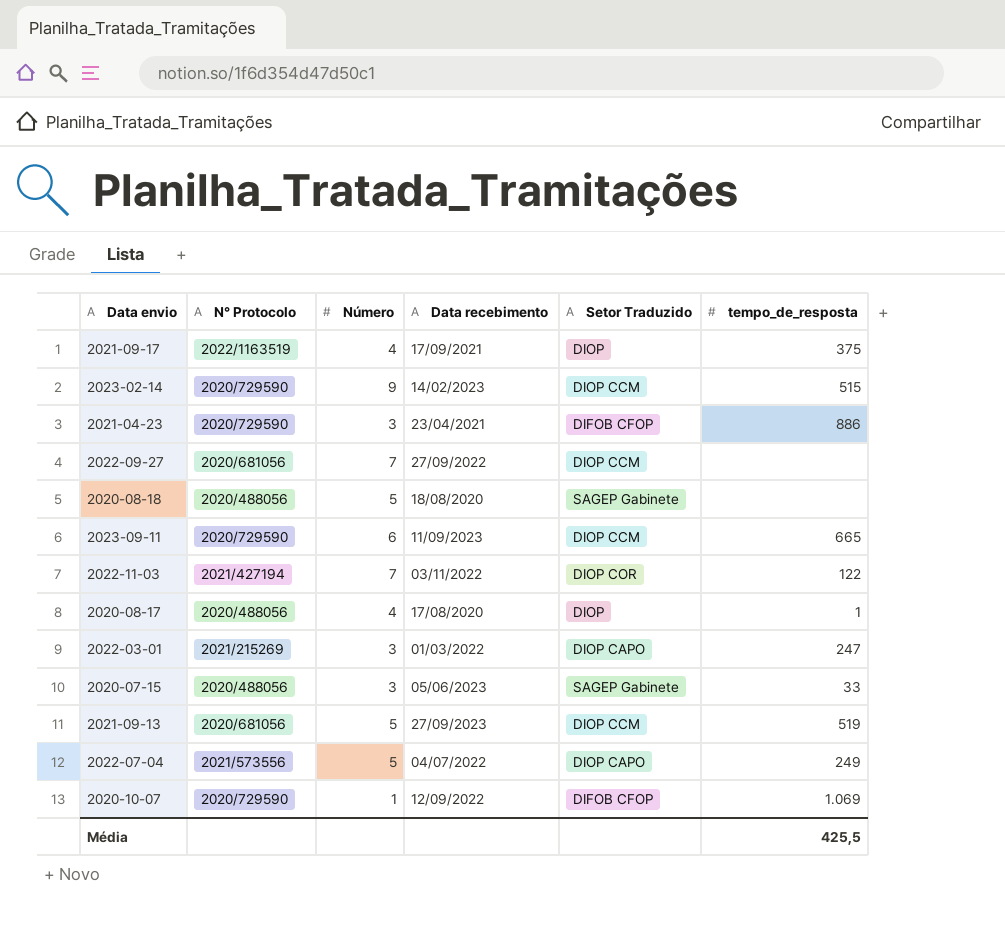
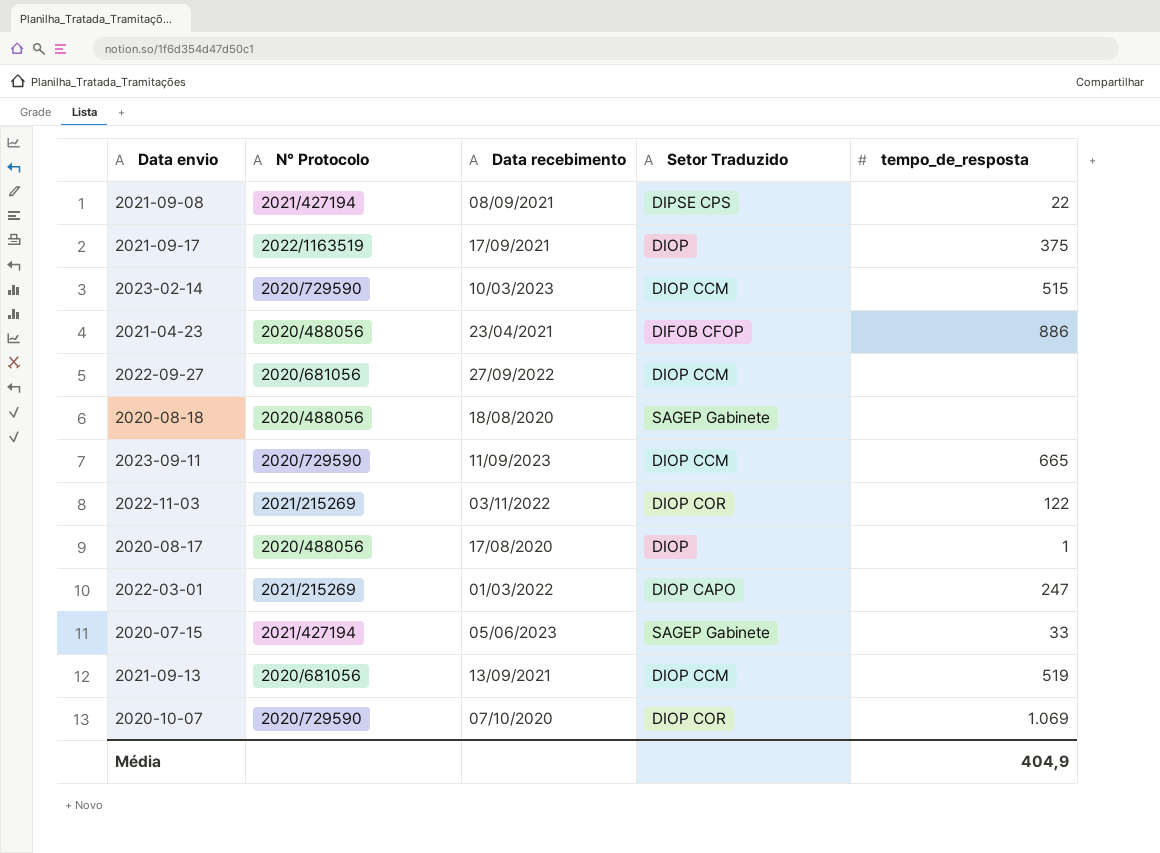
column Número | position: 3 -> none
row 2022-07-04: 2021/573556 | 5 | 04/07/2022 | DIOP CAPO | 249 -> none
row 2021-09-08: none -> 2021/427194 | 08/09/2021 | DIPSE CPS | 22
2023-02-14 | Data recebimento: 14/02/2023 -> 10/03/2023
2021-04-23 | N° Protocolo: 2020/729590 -> 2020/488056
2022-11-03 | N° Protocolo: 2021/427194 -> 2021/215269
2020-07-15 | N° Protocolo: 2020/488056 -> 2021/427194
2021-09-13 | Data recebimento: 27/09/2023 -> 13/09/2021
2020-10-07 | Data recebimento: 12/09/2022 -> 07/10/2020
2020-10-07 | Setor Traduzido: DIFOB CFOP -> DIOP COR
Média | tempo_de_resposta: 425,5 -> 404,9

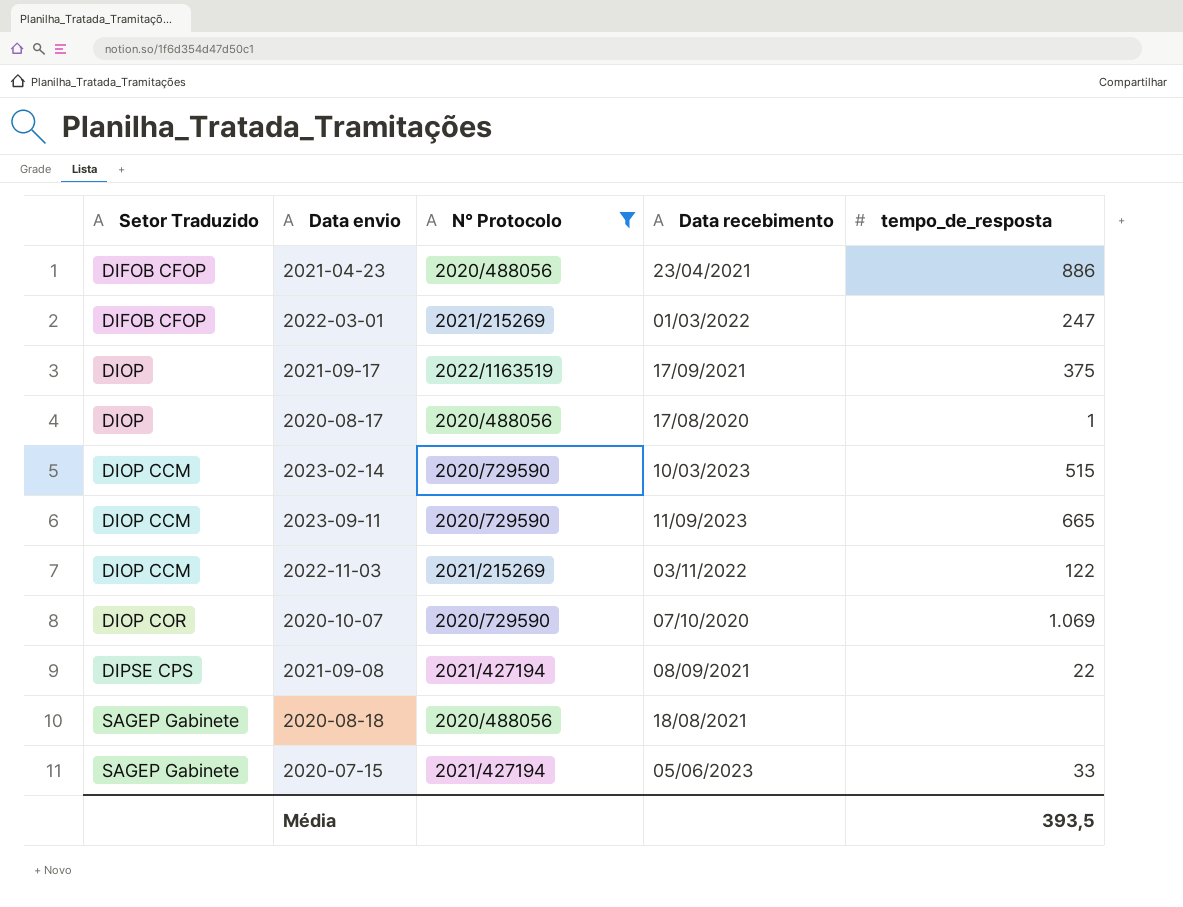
filter: none -> N° Protocolo != 2020/681056
row order: none -> Setor Traduzido ascending
column Setor Traduzido | position: 4 -> 1
2022-03-01 | Setor Traduzido: DIOP CAPO -> DIFOB CFOP
2022-11-03 | Setor Traduzido: DIOP COR -> DIOP CCM
2020-08-18 | Data recebimento: 18/08/2020 -> 18/08/2021
Média | tempo_de_resposta: 404,9 -> 393,5

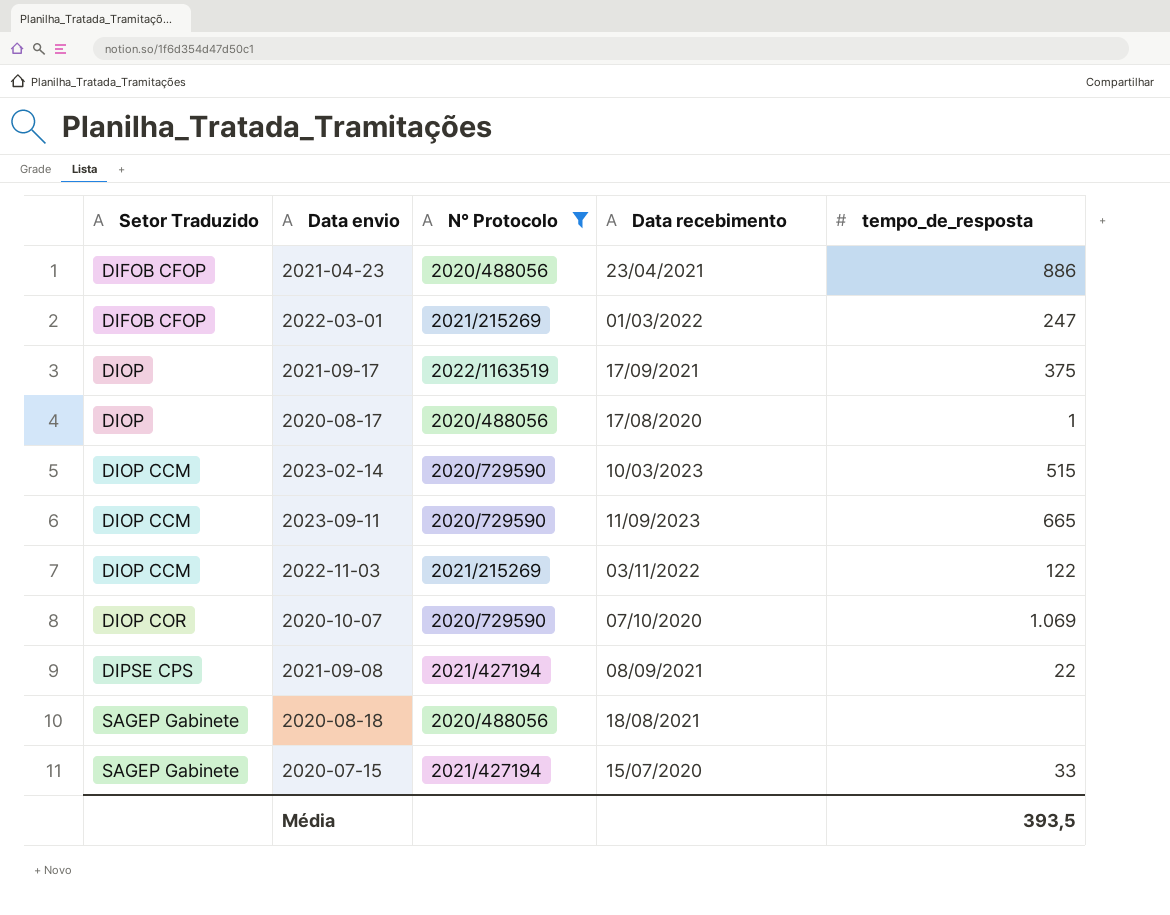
2020-07-15 | Data recebimento: 05/06/2023 -> 15/07/2020

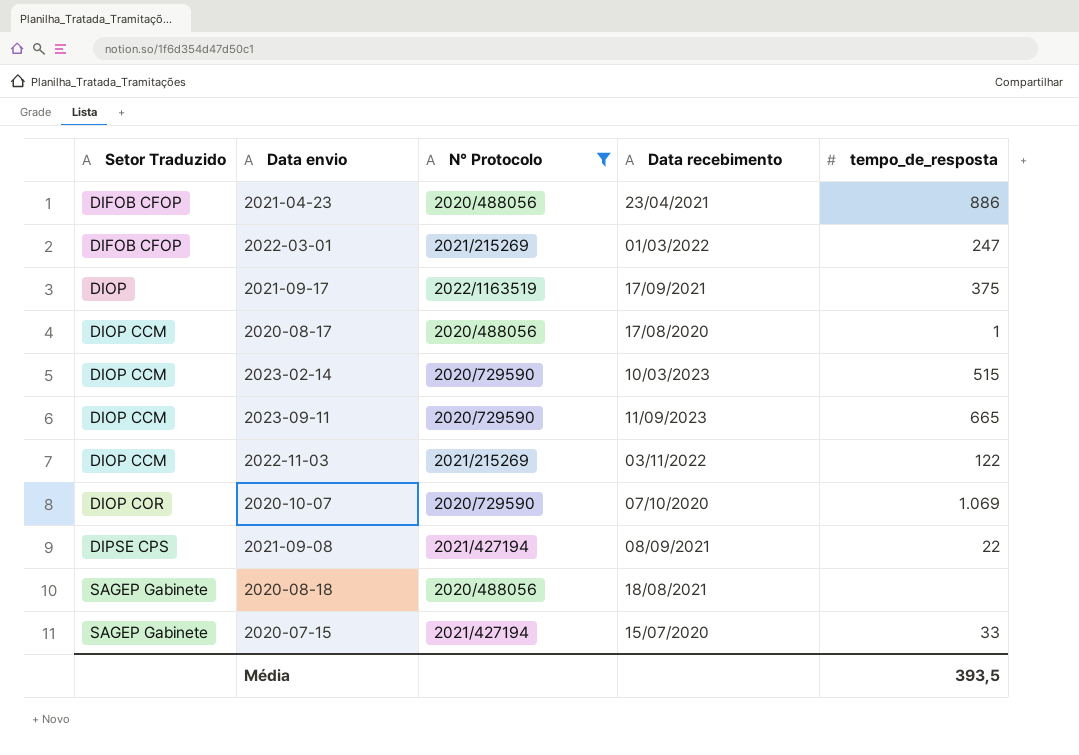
2020-08-17 | Setor Traduzido: DIOP -> DIOP CCM

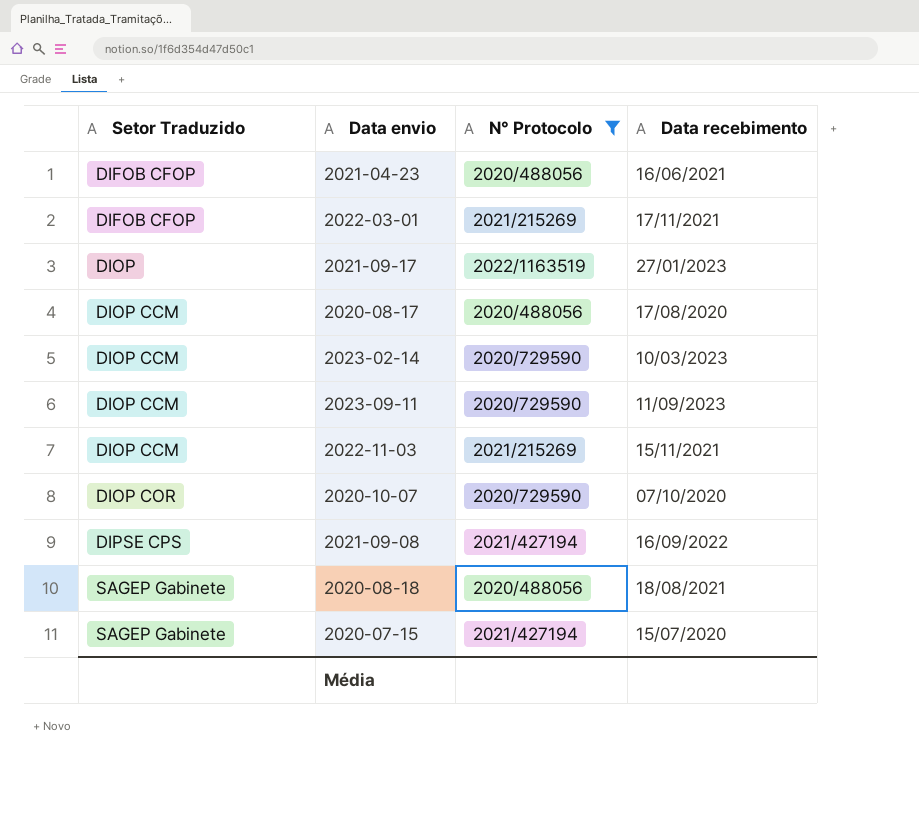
column tempo_de_resposta | position: 5 -> none
2021-04-23 | Data recebimento: 23/04/2021 -> 16/06/2021
2022-03-01 | Data recebimento: 01/03/2022 -> 17/11/2021
2021-09-17 | Data recebimento: 17/09/2021 -> 27/01/2023
2022-11-03 | Data recebimento: 03/11/2022 -> 15/11/2021
2021-09-08 | Data recebimento: 08/09/2021 -> 16/09/2022

